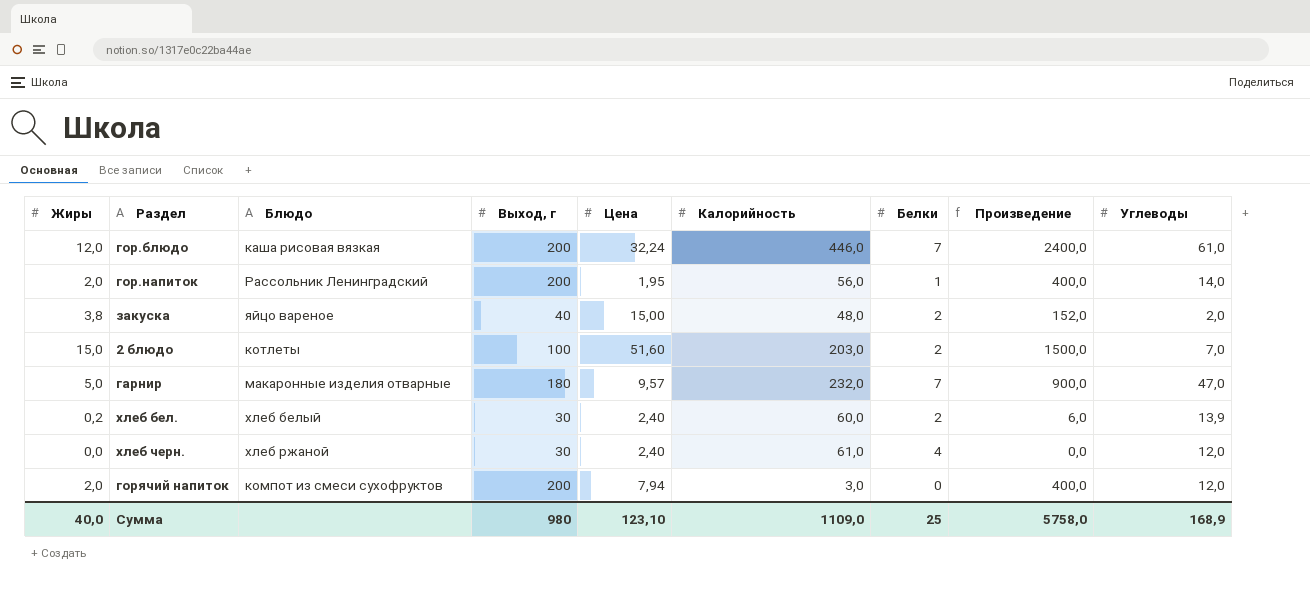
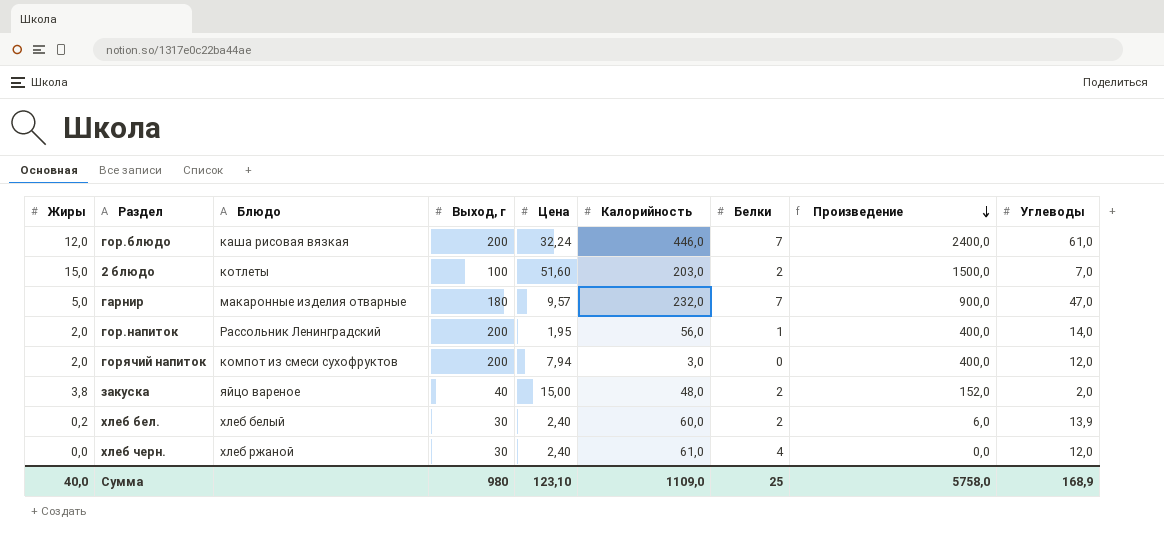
row order: none -> Произведение descending

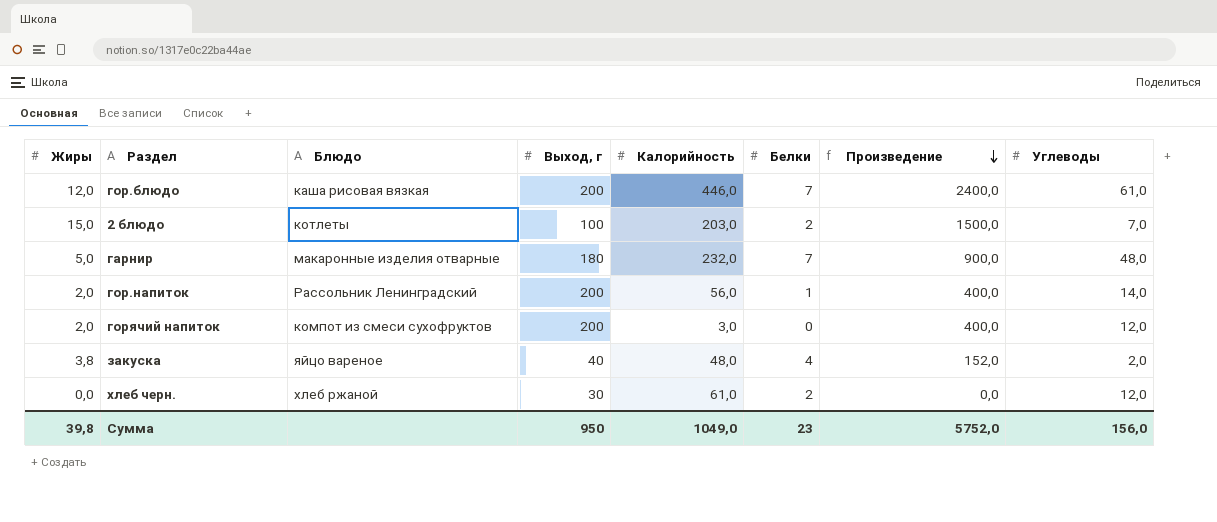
column Цена | position: 5 -> none
row хлеб бел.: 0,2 | хлеб белый | 30 | 2,40 | 60,0 | 2 | 6,0 | 13,9 -> none
гарнир | Углеводы: 47,0 -> 48,0
закуска | Белки: 2 -> 4
хлеб черн. | Белки: 4 -> 2
Сумма | Жиры: 40,0 -> 39,8
Сумма | Выход, г: 980 -> 950
Сумма | Калорийность: 1109,0 -> 1049,0
Сумма | Белки: 25 -> 23
Сумма | Произведение: 5758,0 -> 5752,0
Сумма | Углеводы: 168,9 -> 156,0

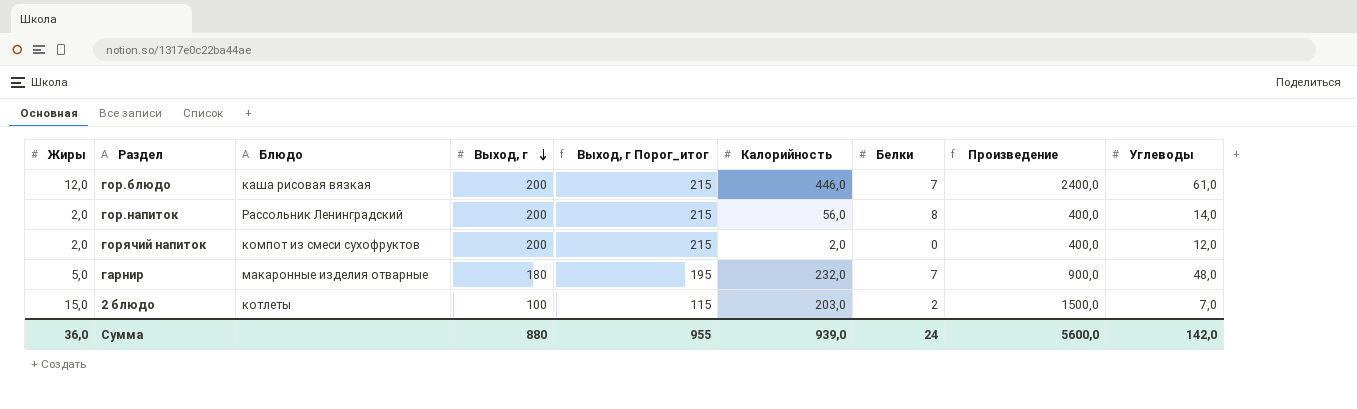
row order: Произведение descending -> Выход, г descending
column Выход, г Порог_итог | formula: none -> [Выход, г] + 15
row закуска: 3,8 | яйцо вареное | 40 | 48,0 | 4 | 152,0 | 2,0 -> none
row хлеб черн.: 0,0 | хлеб ржаной | 30 | 61,0 | 2 | 0,0 | 12,0 -> none
гор.напиток | Белки: 1 -> 8
горячий напиток | Калорийность: 3,0 -> 2,0
Сумма | Жиры: 39,8 -> 36,0
Сумма | Выход, г: 950 -> 880
Сумма | Калорийность: 1049,0 -> 939,0
Сумма | Белки: 23 -> 24
Сумма | Произведение: 5752,0 -> 5600,0
Сумма | Углеводы: 156,0 -> 142,0

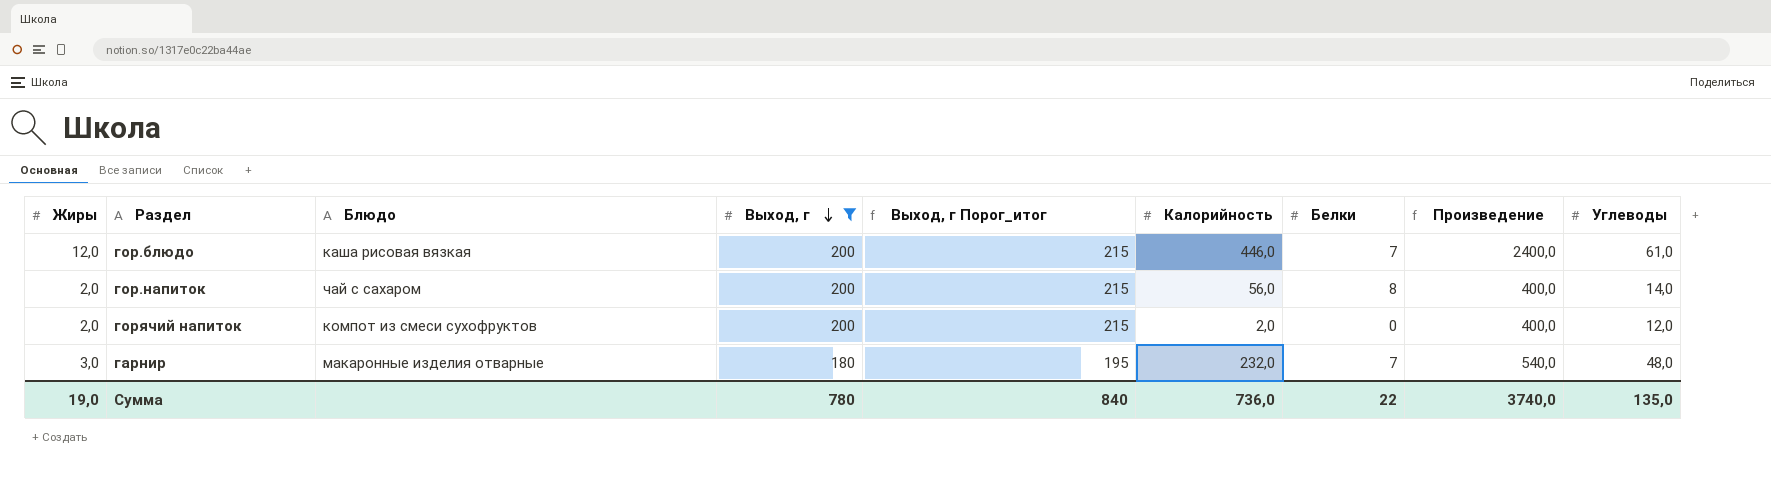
filter: none -> Выход, г != 100
гор.напиток | Блюдо: Рассольник Ленинградский -> чай с сахаром
гарнир | Жиры: 5,0 -> 3,0
гарнир | Произведение: 900,0 -> 540,0
Сумма | Жиры: 36,0 -> 19,0
Сумма | Выход, г: 880 -> 780
Сумма | Выход, г Порог_итог: 955 -> 840
Сумма | Калорийность: 939,0 -> 736,0
Сумма | Белки: 24 -> 22
Сумма | Произведение: 5600,0 -> 3740,0
Сумма | Углеводы: 142,0 -> 135,0

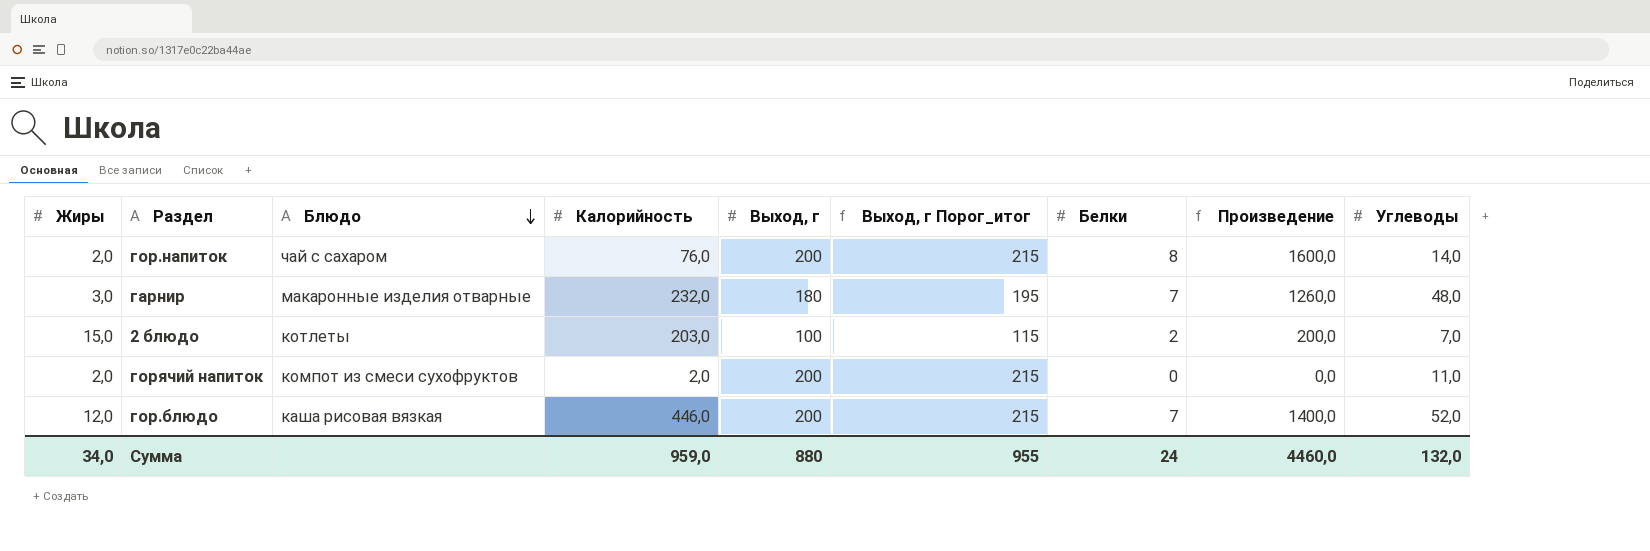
filter: Выход, г != 100 -> none
row order: Выход, г descending -> Блюдо descending
column Калорийность | position: 6 -> 4
column Произведение | formula: [Жиры] * [Выход, г] -> [Выход, г] * [Белки]
гор.напиток | Калорийность: 56,0 -> 76,0
горячий напиток | Углеводы: 12,0 -> 11,0
гор.блюдо | Углеводы: 61,0 -> 52,0
Сумма | Жиры: 19,0 -> 34,0
Сумма | Калорийность: 736,0 -> 959,0
Сумма | Выход, г: 780 -> 880
Сумма | Выход, г Порог_итог: 840 -> 955
Сумма | Белки: 22 -> 24
Сумма | Произведение: 3740,0 -> 4460,0
Сумма | Углеводы: 135,0 -> 132,0

